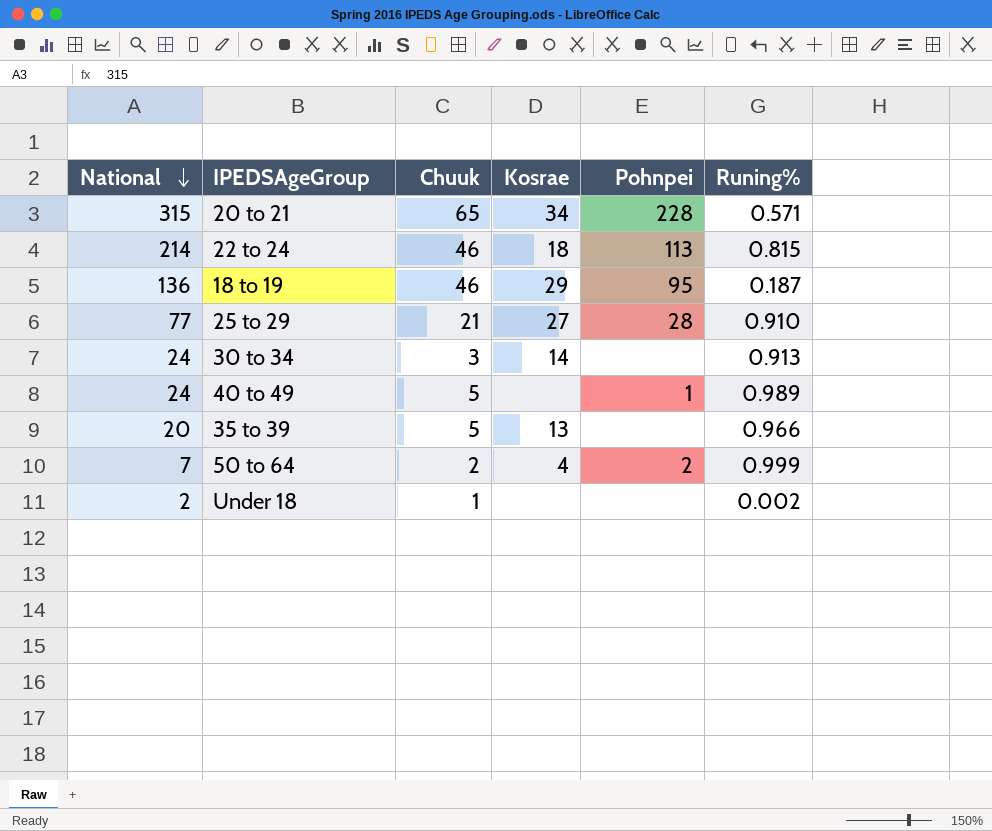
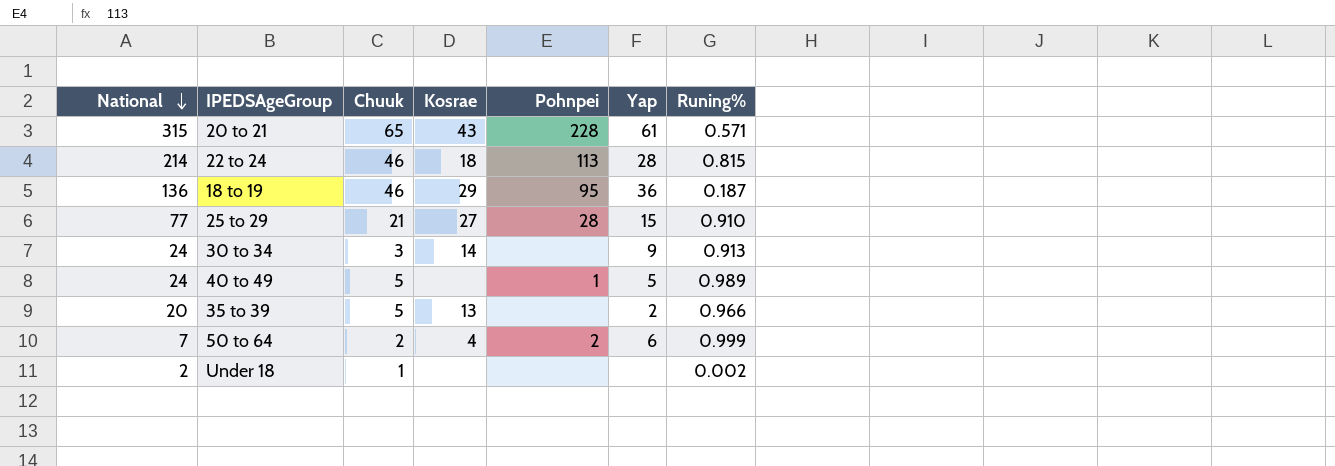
column Yap | position: none -> 6
20 to 21 | Kosrae: 34 -> 43

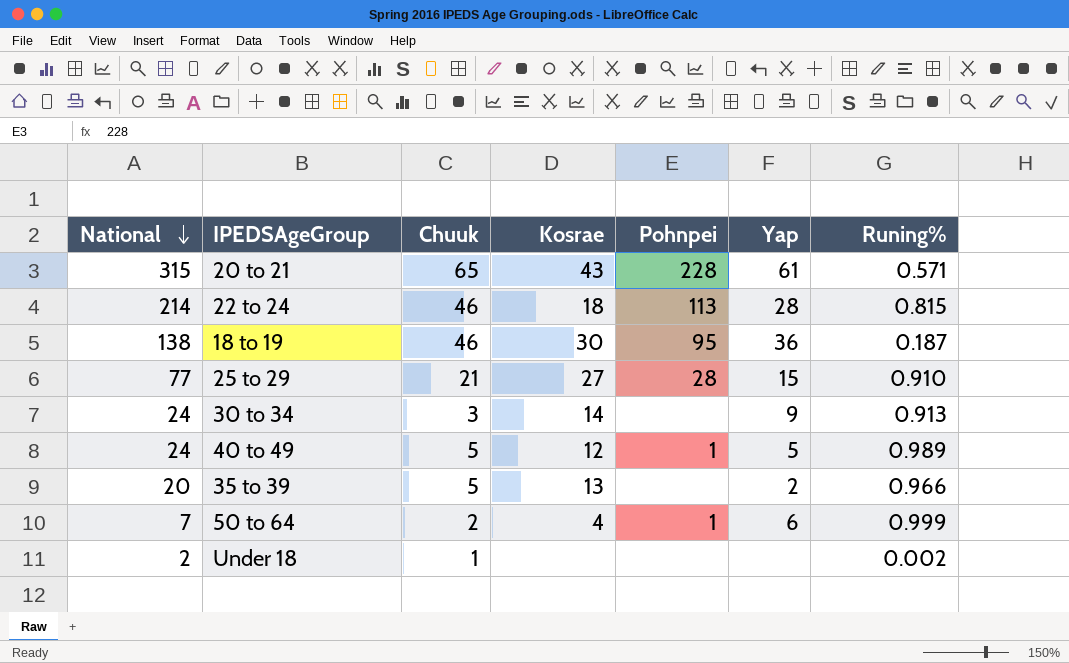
18 to 19 | National: 136 -> 138
18 to 19 | Kosrae: 29 -> 30
40 to 49 | Kosrae: none -> 12
50 to 64 | Pohnpei: 2 -> 1

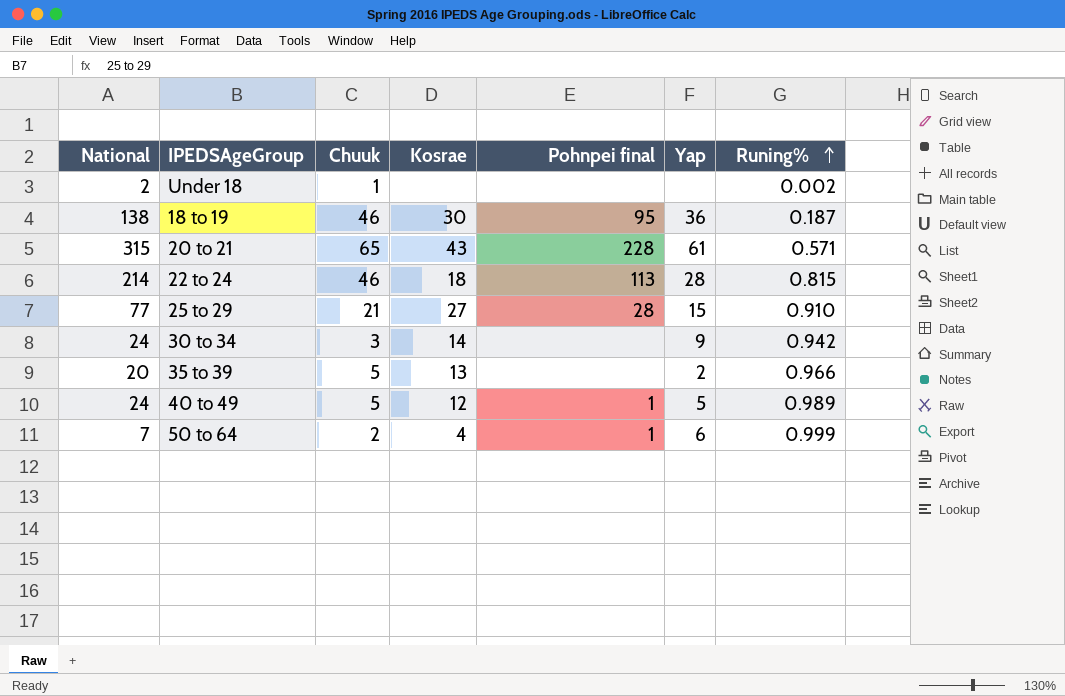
row order: National descending -> Runing% ascending
column name: Pohnpei -> Pohnpei final
30 to 34 | Runing%: 0.913 -> 0.942

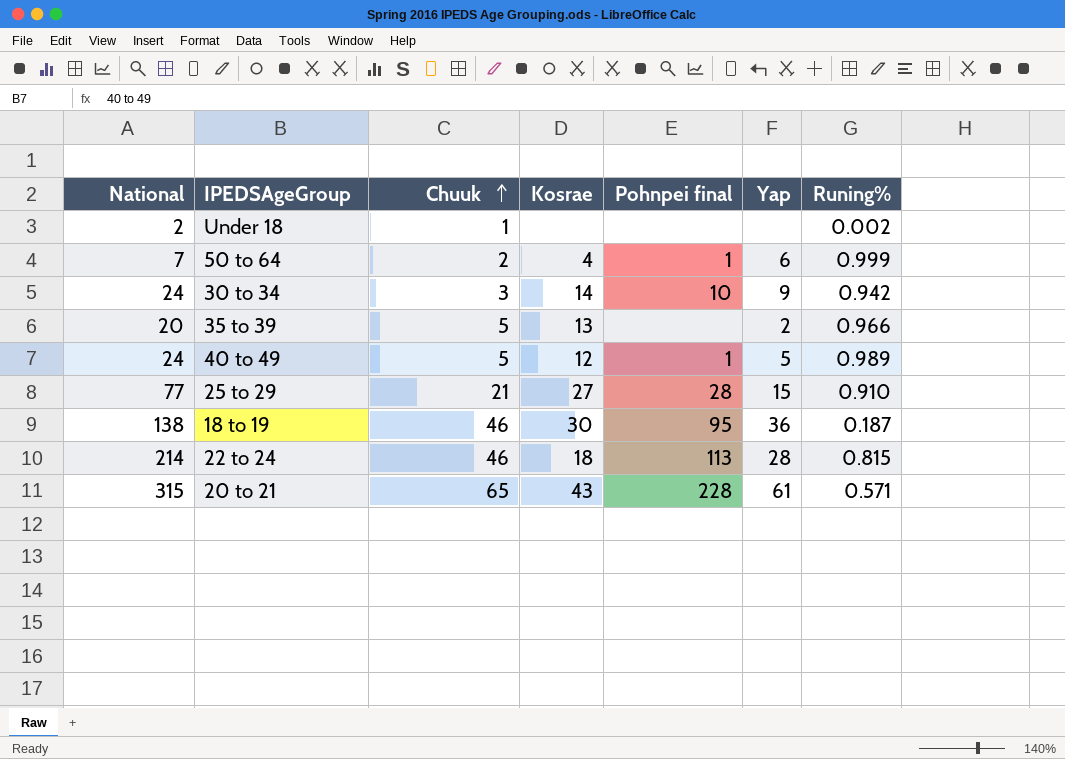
row order: Runing% ascending -> Chuuk ascending
30 to 34 | Pohnpei final: none -> 10

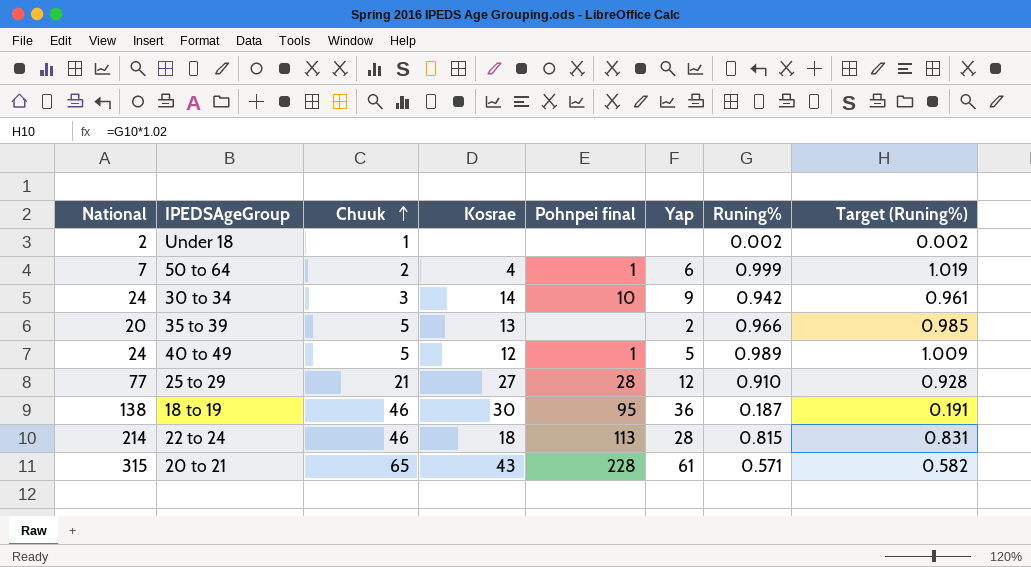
column Target (Runing%) | formula: none -> [Runing%] * 1.02
25 to 29 | Yap: 15 -> 12

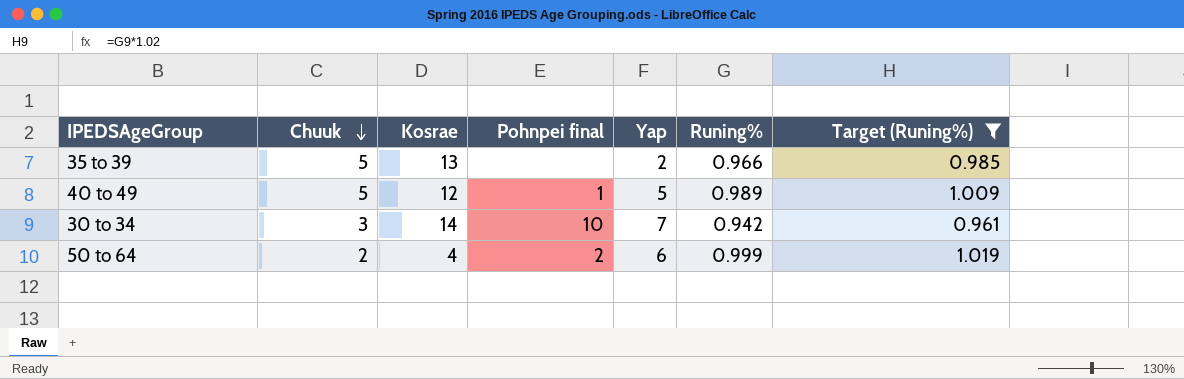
filter: none -> Target (Runing%) >= 0.961
row order: Chuuk ascending -> Chuuk descending
column National | position: 1 -> none
30 to 34 | Yap: 9 -> 7
50 to 64 | Pohnpei final: 1 -> 2

